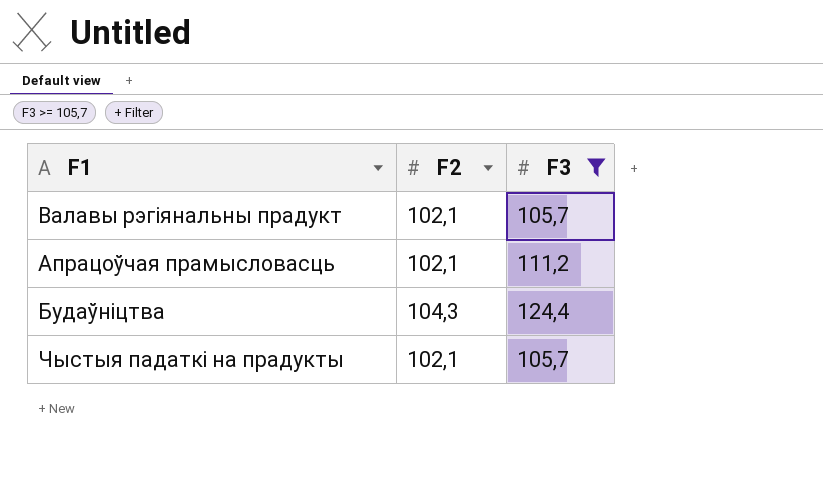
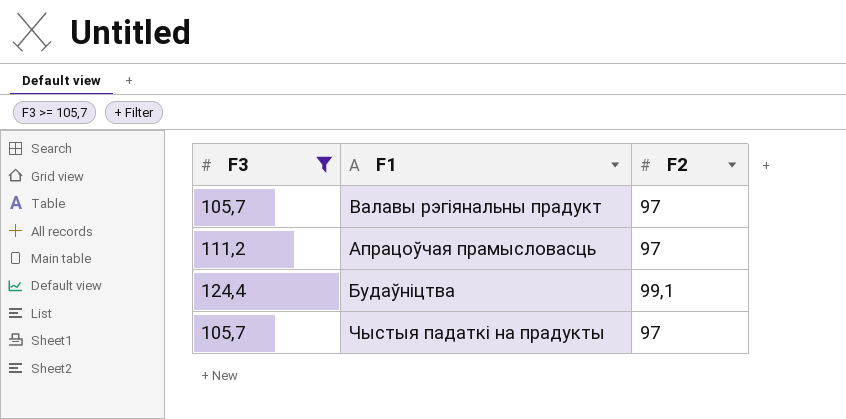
column F3 | position: 3 -> 1
Валавы рэгіянальны прадукт | F2: 102,1 -> 97
Апрацоўчая прамысловасць | F2: 102,1 -> 97
Будаўніцтва | F2: 104,3 -> 99,1
Чыстыя падаткі на прадукты | F2: 102,1 -> 97

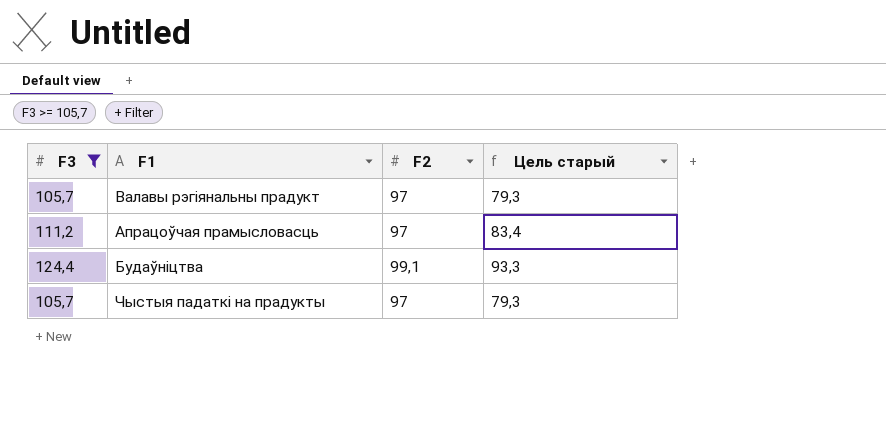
column Цель старый | formula: none -> [F3] * 0,75

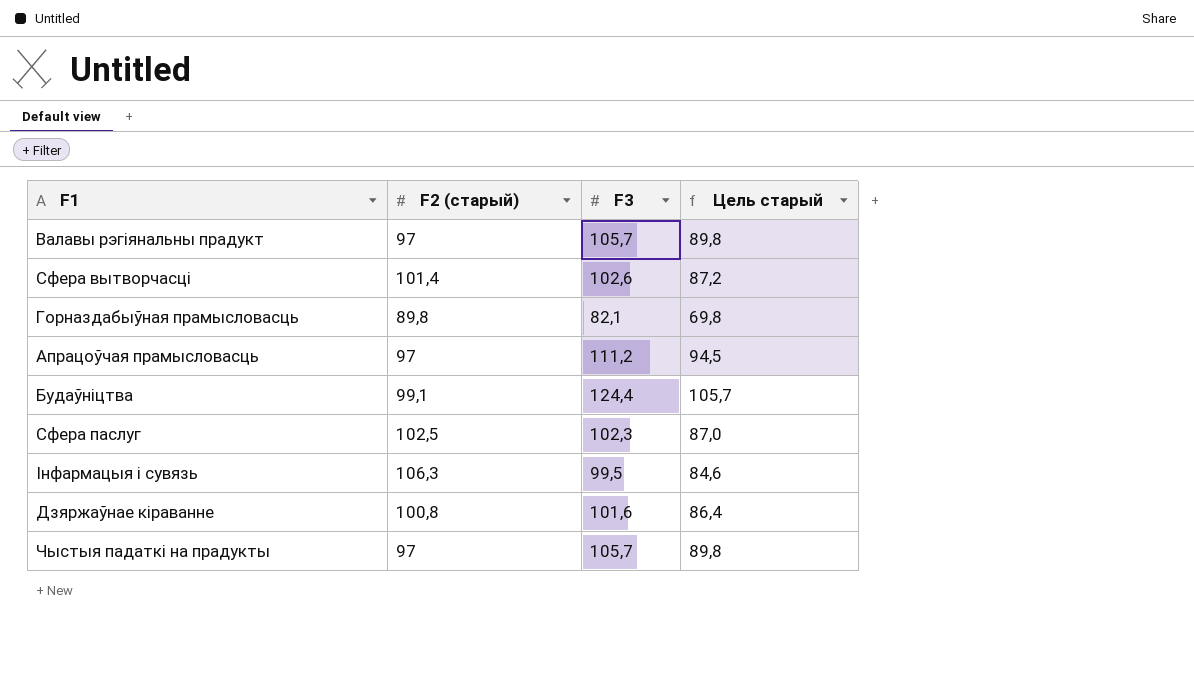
filter: F3 >= 105,7 -> none
column name: F2 -> F2 (старый)
column F3 | position: 1 -> 3
column Цель старый | formula: [F3] * 0,75 -> [F3] * 0,85

